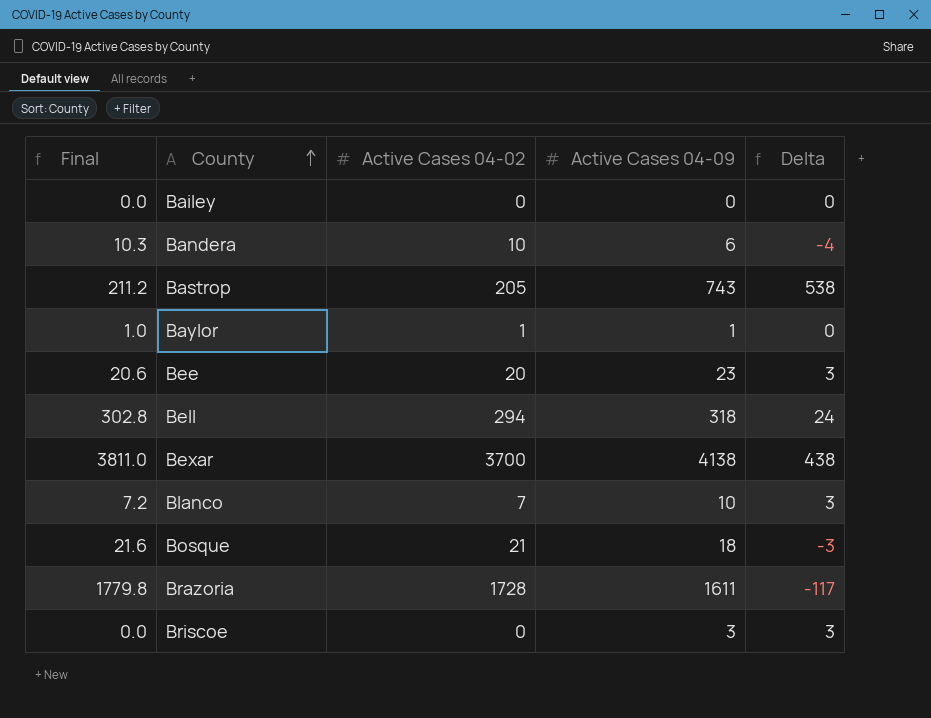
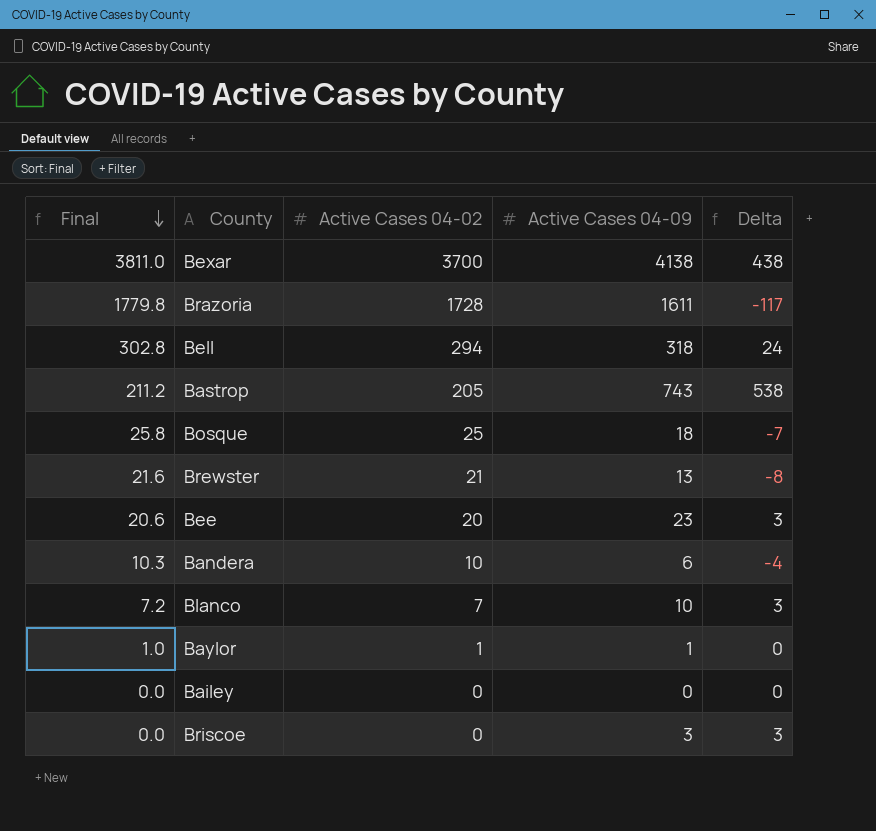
row order: County ascending -> Final descending
Bosque | Final: 21.6 -> 25.8
Bosque | Active Cases 04-02: 21 -> 25
Bosque | Delta: -3 -> -7
row Brewster: none -> 21.6 | 21 | 13 | -8

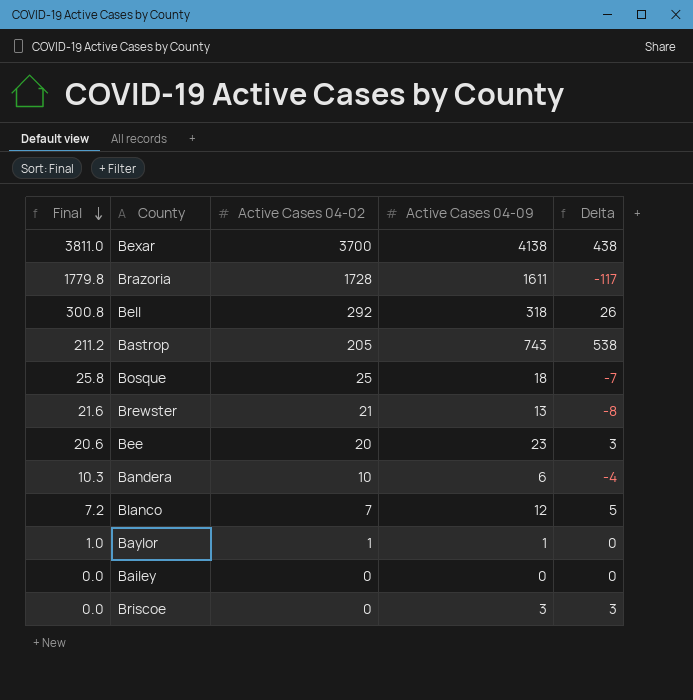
Bell | Final: 302.8 -> 300.8
Bell | Active Cases 04-02: 294 -> 292
Bell | Delta: 24 -> 26
Blanco | Active Cases 04-09: 10 -> 12
Blanco | Delta: 3 -> 5

